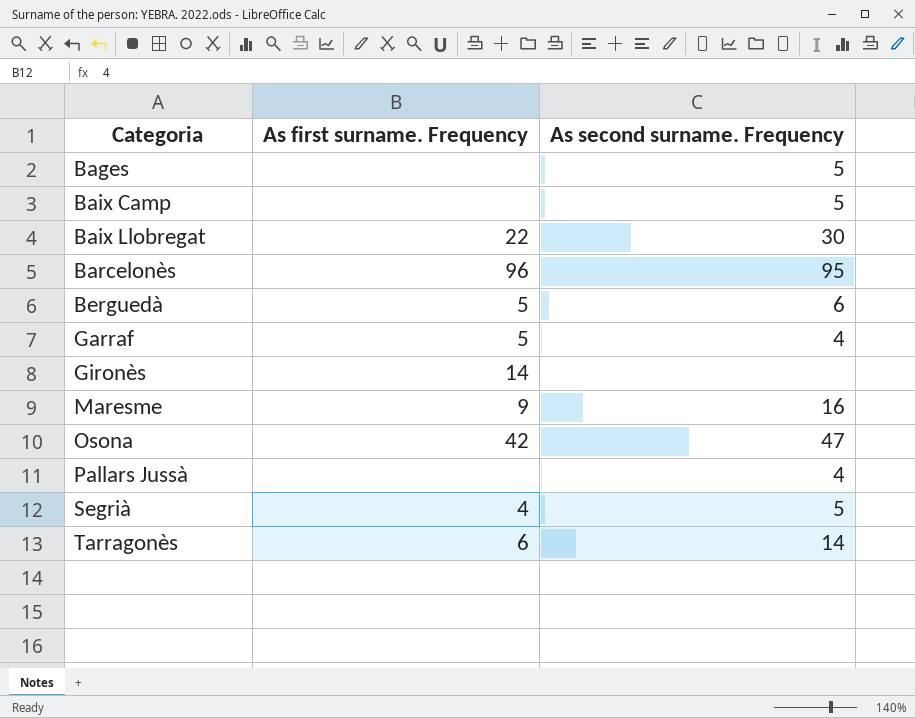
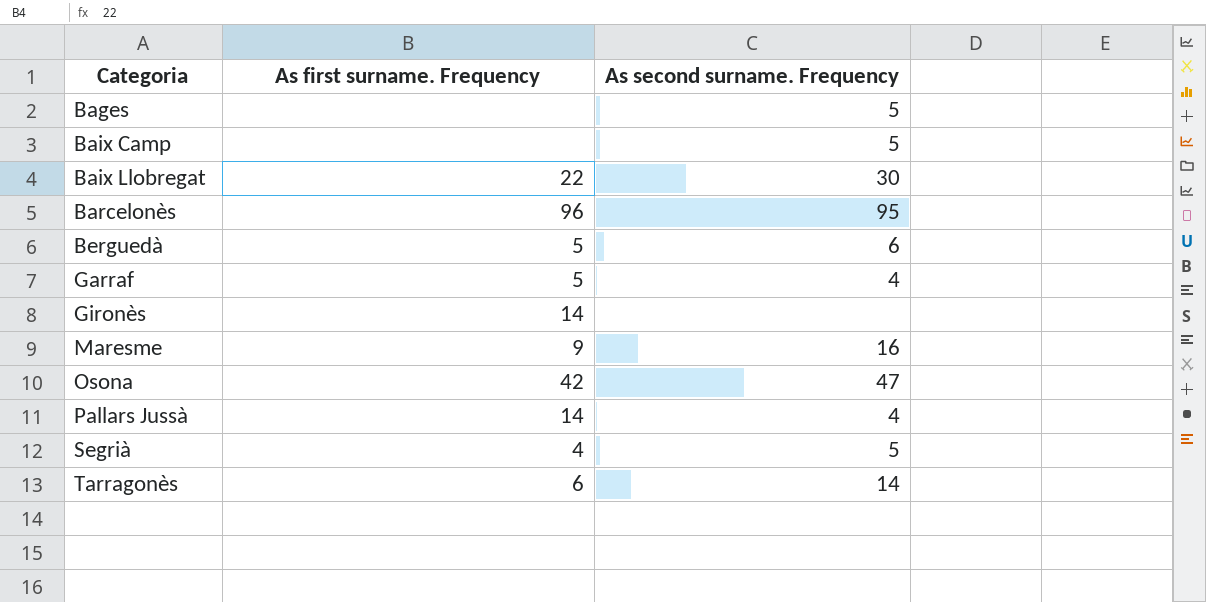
Pallars Jussà | As first surname. Frequency: none -> 14

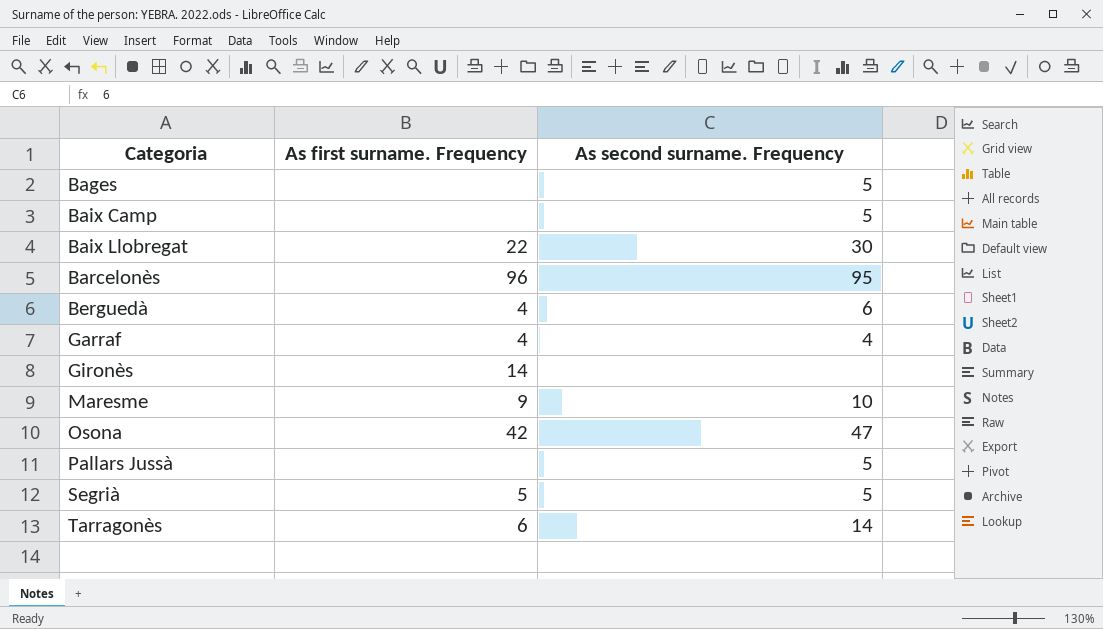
Berguedà | As first surname. Frequency: 5 -> 4
Garraf | As first surname. Frequency: 5 -> 4
Maresme | As second surname. Frequency: 16 -> 10
Pallars Jussà | As first surname. Frequency: 14 -> none
Pallars Jussà | As second surname. Frequency: 4 -> 5
Segrià | As first surname. Frequency: 4 -> 5

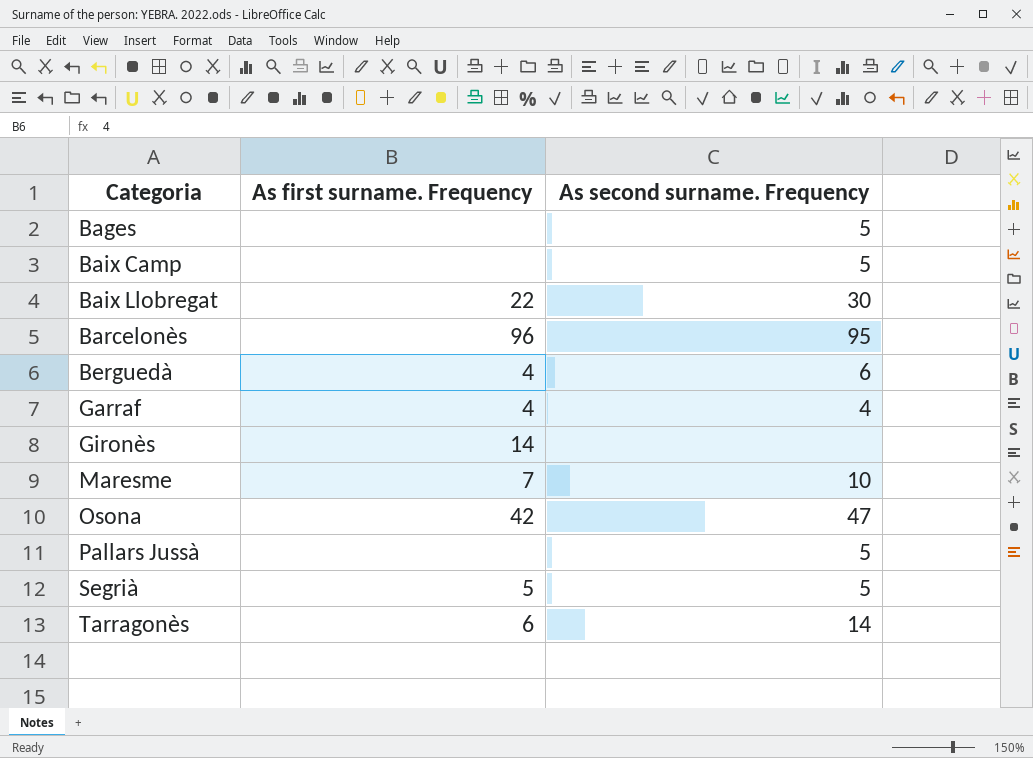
Maresme | As first surname. Frequency: 9 -> 7

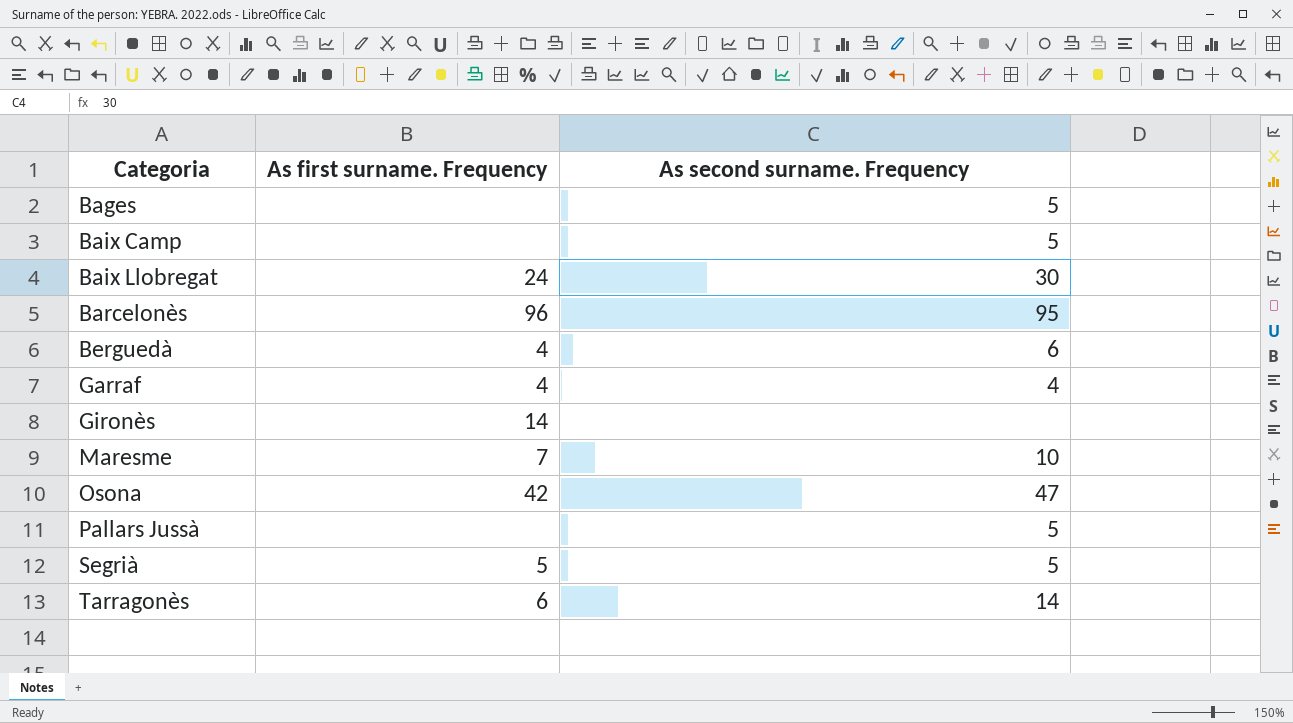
Baix Llobregat | As first surname. Frequency: 22 -> 24

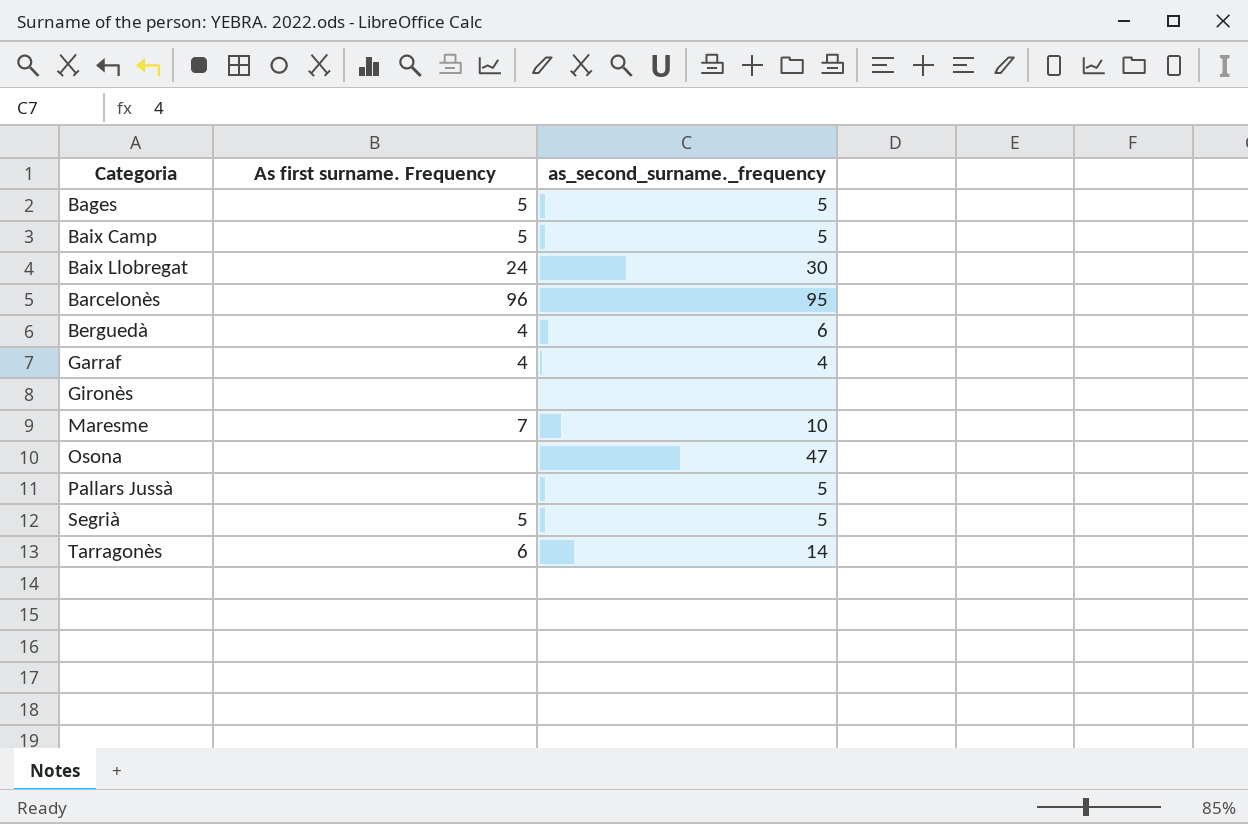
column name: As second surname. Frequency -> as_second_surname._frequency
Bages | As first surname. Frequency: none -> 5
Baix Camp | As first surname. Frequency: none -> 5
Gironès | As first surname. Frequency: 14 -> none
Osona | As first surname. Frequency: 42 -> none

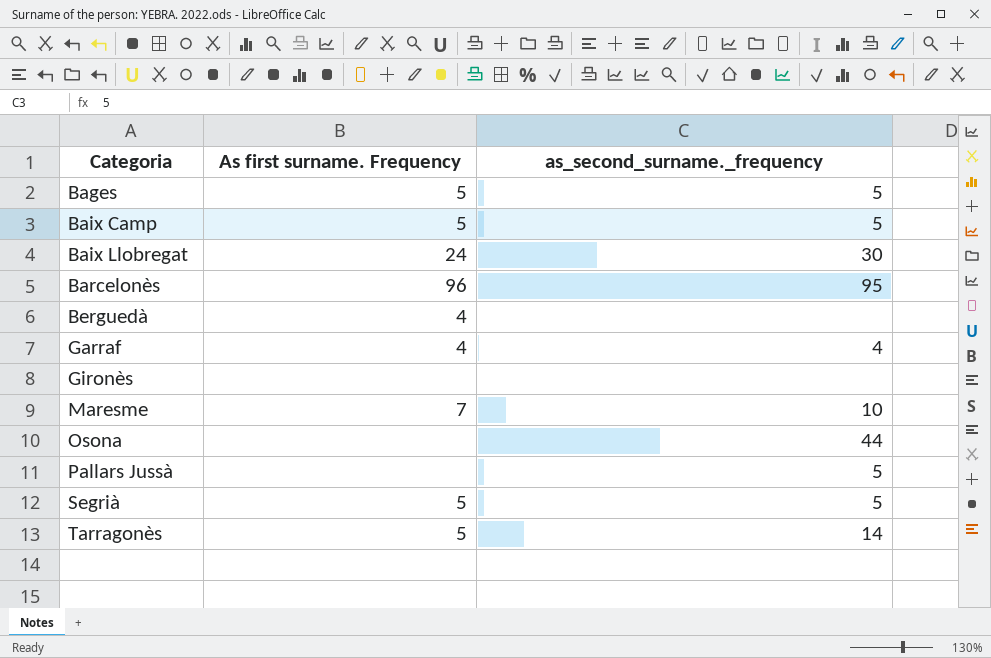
Berguedà | as_second_surname._frequency: 6 -> none
Osona | as_second_surname._frequency: 47 -> 44
Tarragonès | As first surname. Frequency: 6 -> 5

